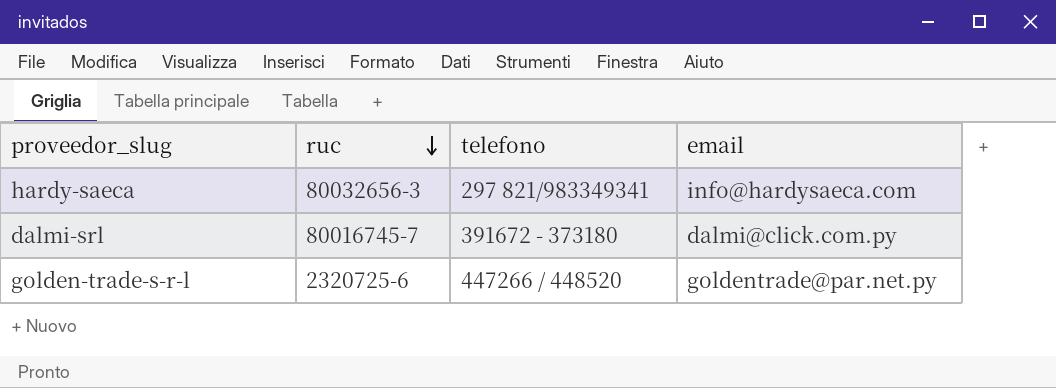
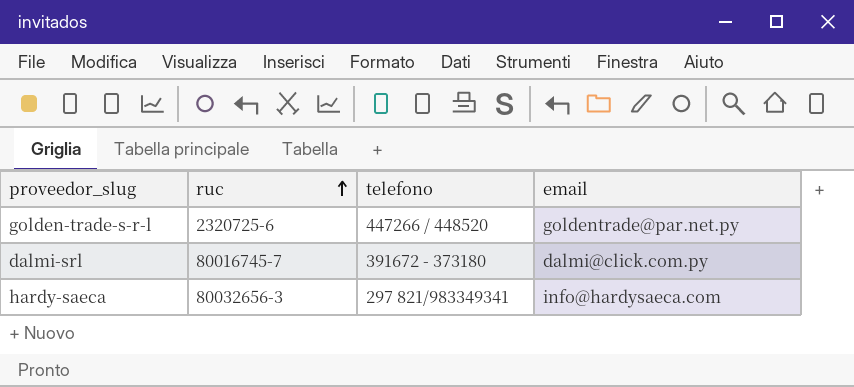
row order: ruc descending -> ruc ascending

